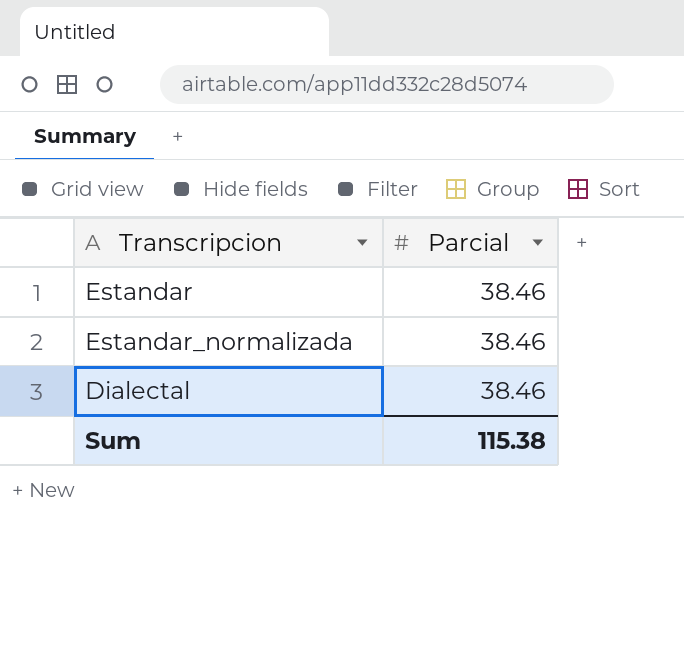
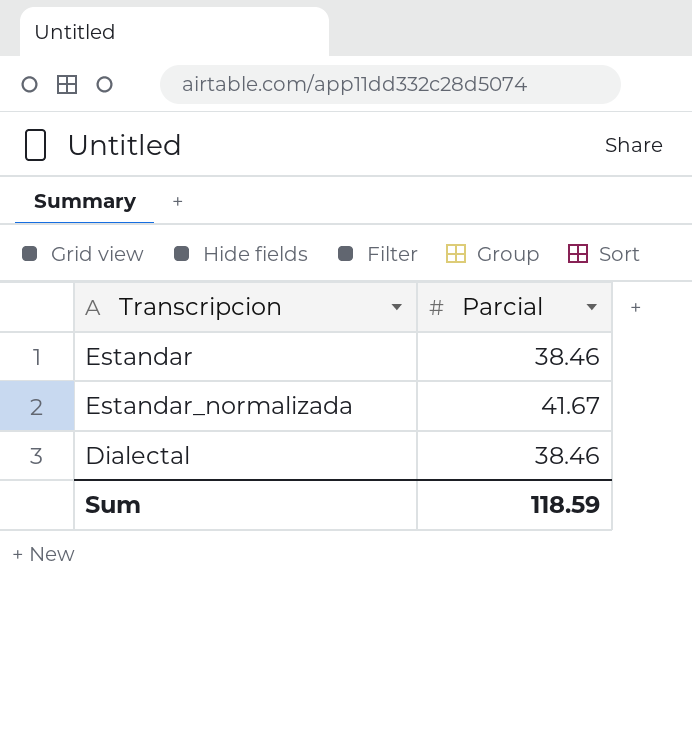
Estandar_normalizada | Parcial: 38.46 -> 41.67
Sum | Parcial: 115.38 -> 118.59

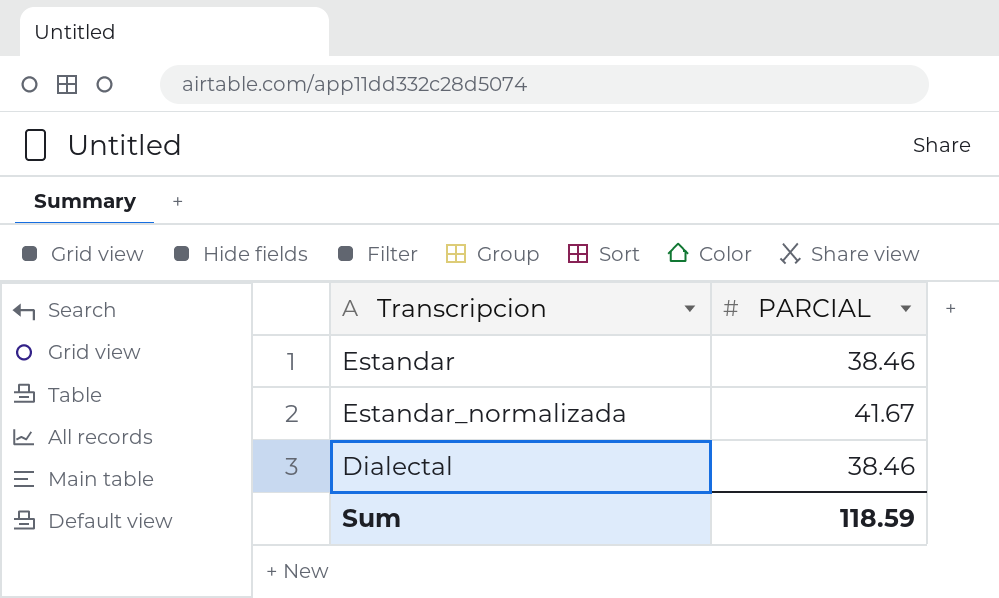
column name: Parcial -> PARCIAL

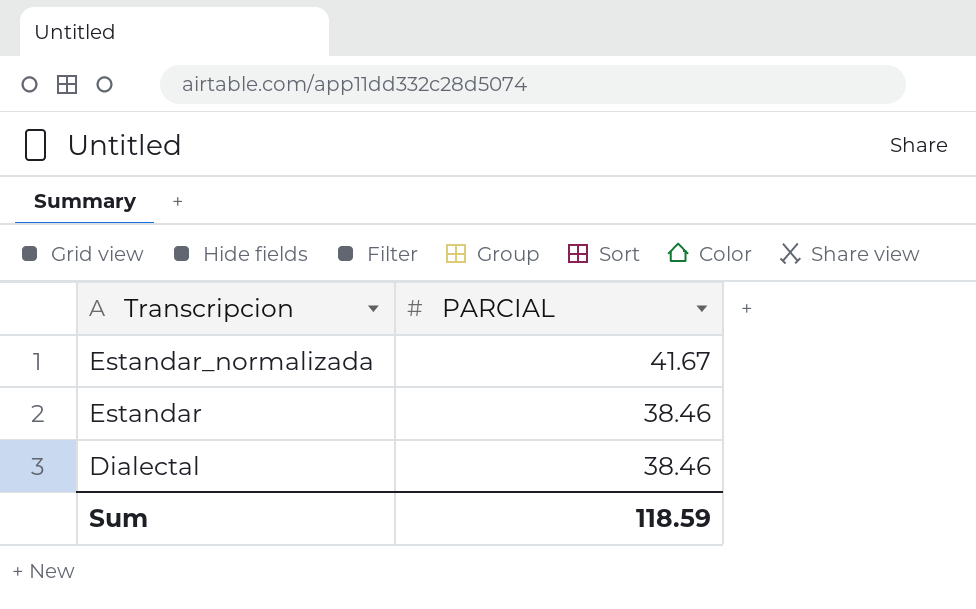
row order: none -> Transcripcion descending

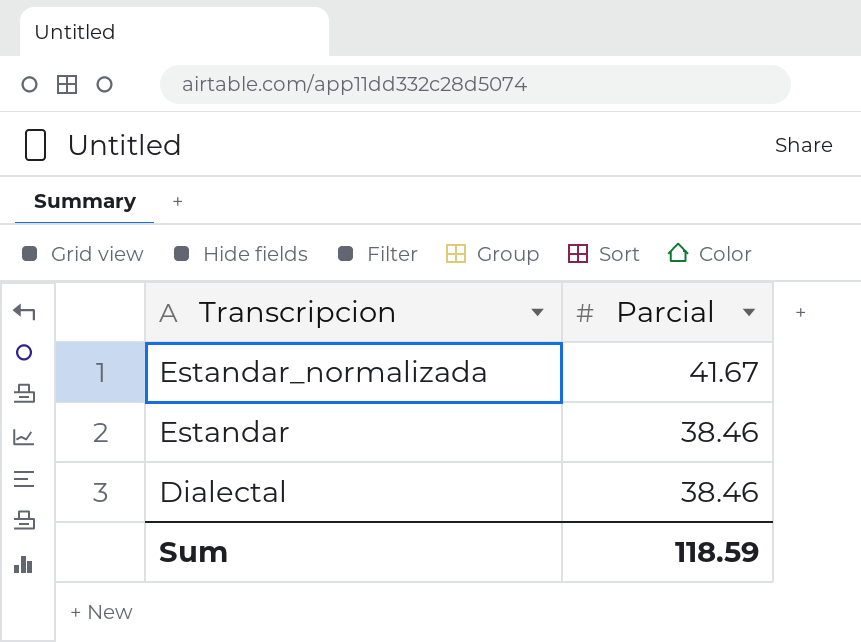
column name: PARCIAL -> Parcial

